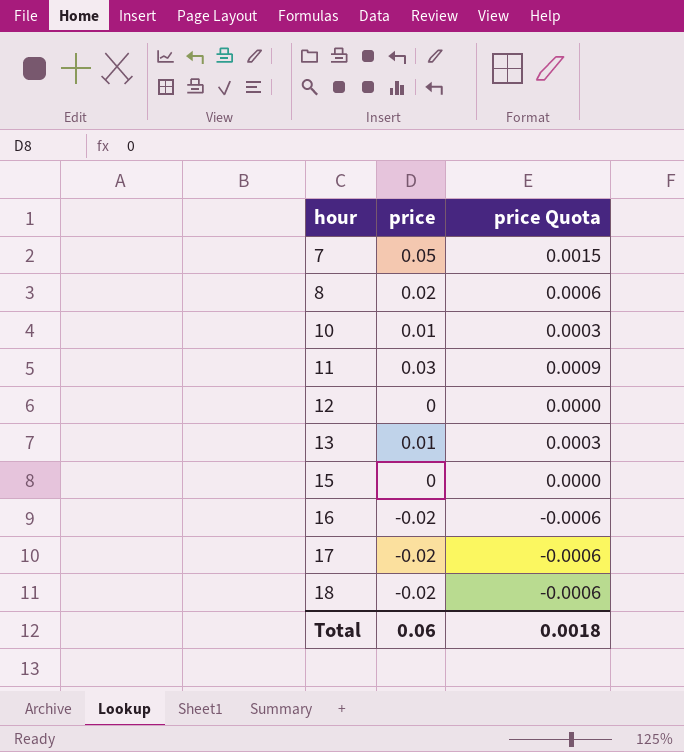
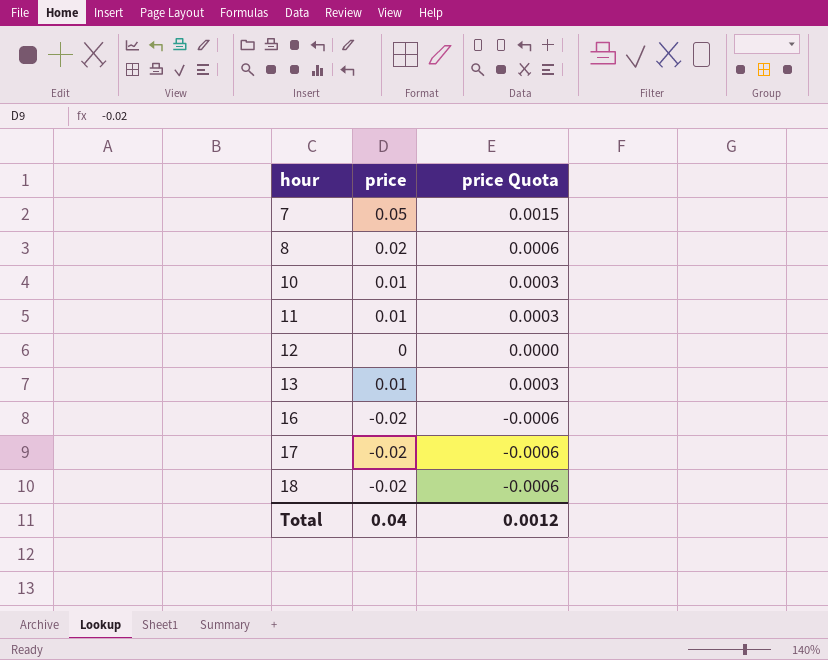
row 15: 0 | 0.0000 -> none
11 | price: 0.03 -> 0.01
11 | price Quota: 0.0009 -> 0.0003
Total | price: 0.06 -> 0.04
Total | price Quota: 0.0018 -> 0.0012

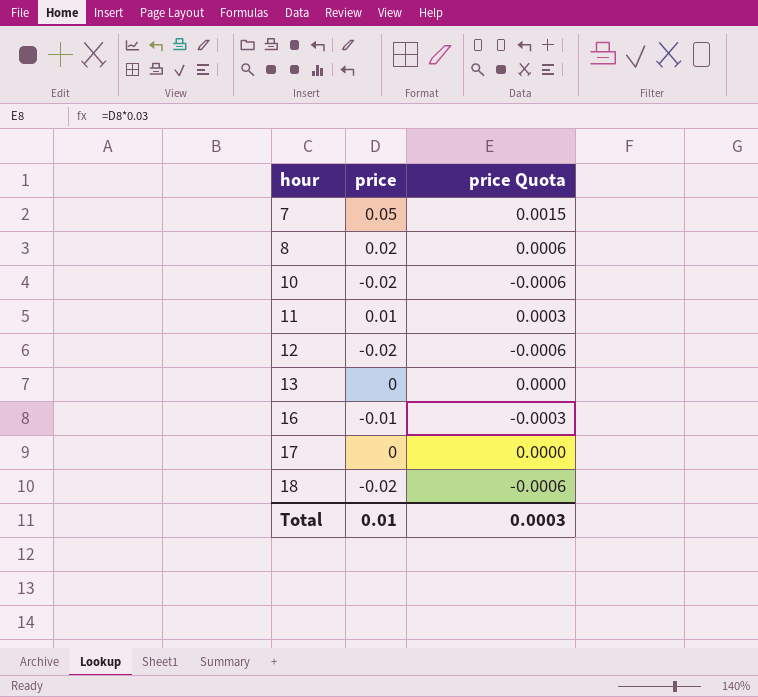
10 | price: 0.01 -> -0.02
10 | price Quota: 0.0003 -> -0.0006
12 | price: 0 -> -0.02
12 | price Quota: 0.0000 -> -0.0006
13 | price: 0.01 -> 0
13 | price Quota: 0.0003 -> 0.0000
16 | price: -0.02 -> -0.01
16 | price Quota: -0.0006 -> -0.0003
17 | price: -0.02 -> 0
17 | price Quota: -0.0006 -> 0.0000
Total | price: 0.04 -> 0.01
Total | price Quota: 0.0012 -> 0.0003

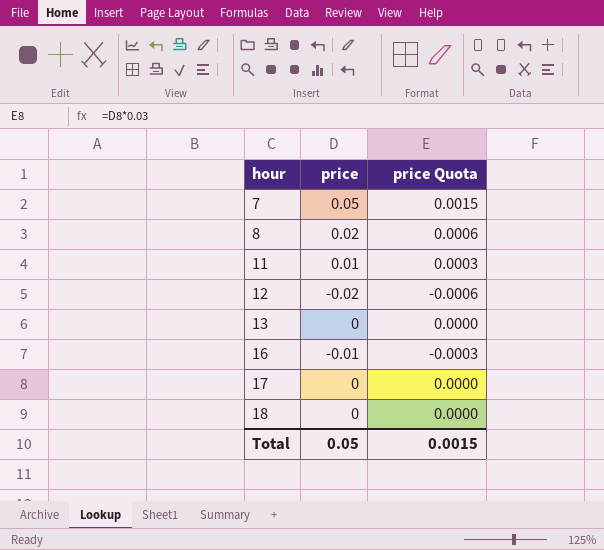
row 10: -0.02 | -0.0006 -> none
18 | price: -0.02 -> 0
18 | price Quota: -0.0006 -> 0.0000
Total | price: 0.01 -> 0.05
Total | price Quota: 0.0003 -> 0.0015

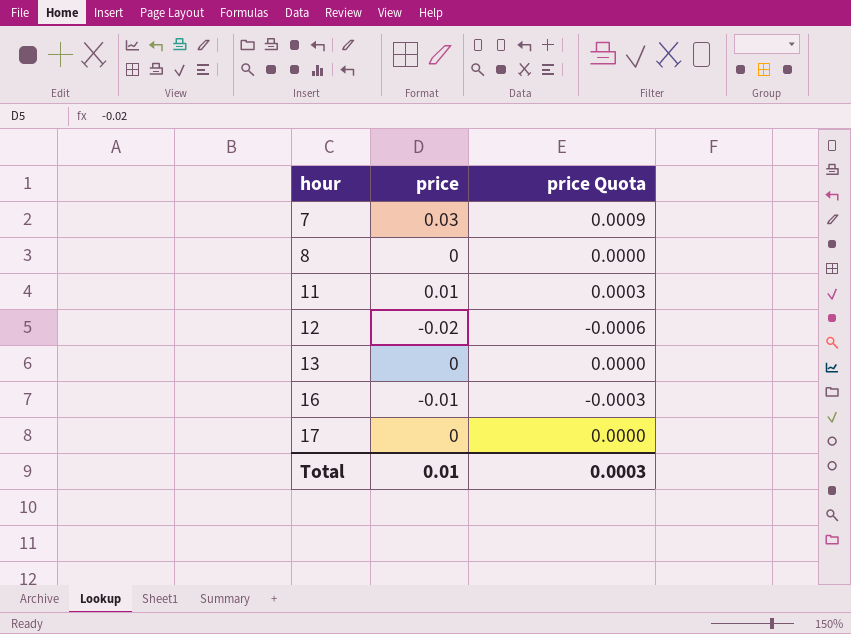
row 18: 0 | 0.0000 -> none
7 | price: 0.05 -> 0.03
7 | price Quota: 0.0015 -> 0.0009
8 | price: 0.02 -> 0
8 | price Quota: 0.0006 -> 0.0000
Total | price: 0.05 -> 0.01
Total | price Quota: 0.0015 -> 0.0003

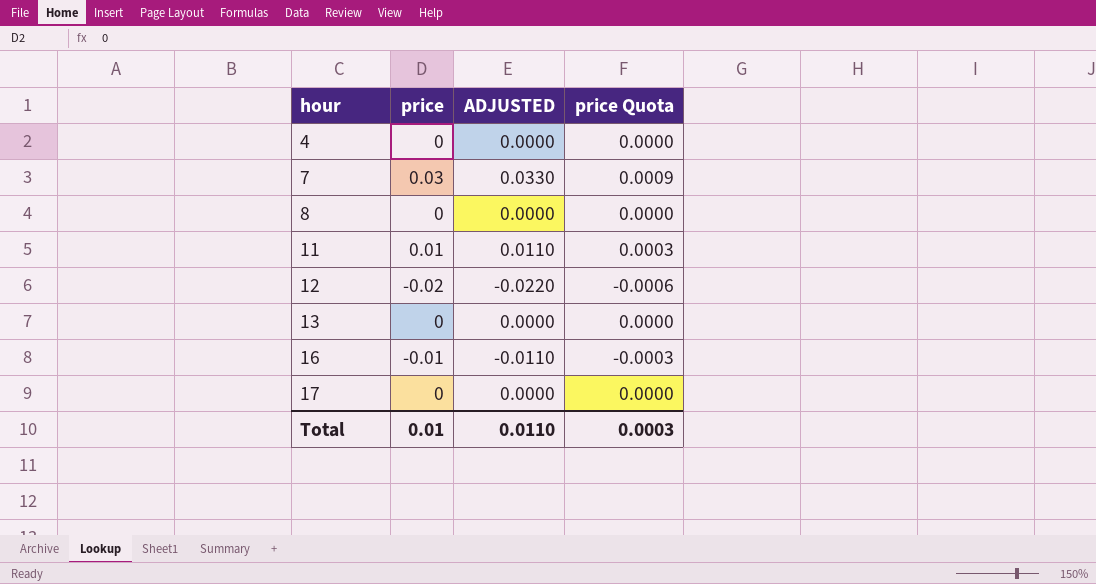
column ADJUSTED | formula: none -> [price] * 1.1
row 4: none -> 0 | 0.0000 | 0.0000

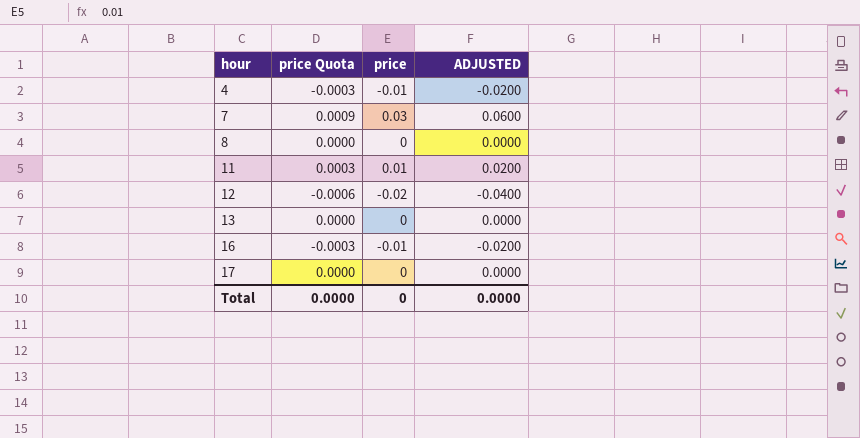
column price Quota | position: 4 -> 2
column ADJUSTED | formula: [price] * 1.1 -> [price] * 2
4 | price Quota: 0.0000 -> -0.0003
4 | price: 0 -> -0.01
Total | price Quota: 0.0003 -> 0.0000
Total | price: 0.01 -> 0
Total | ADJUSTED: 0.0110 -> 0.0000

